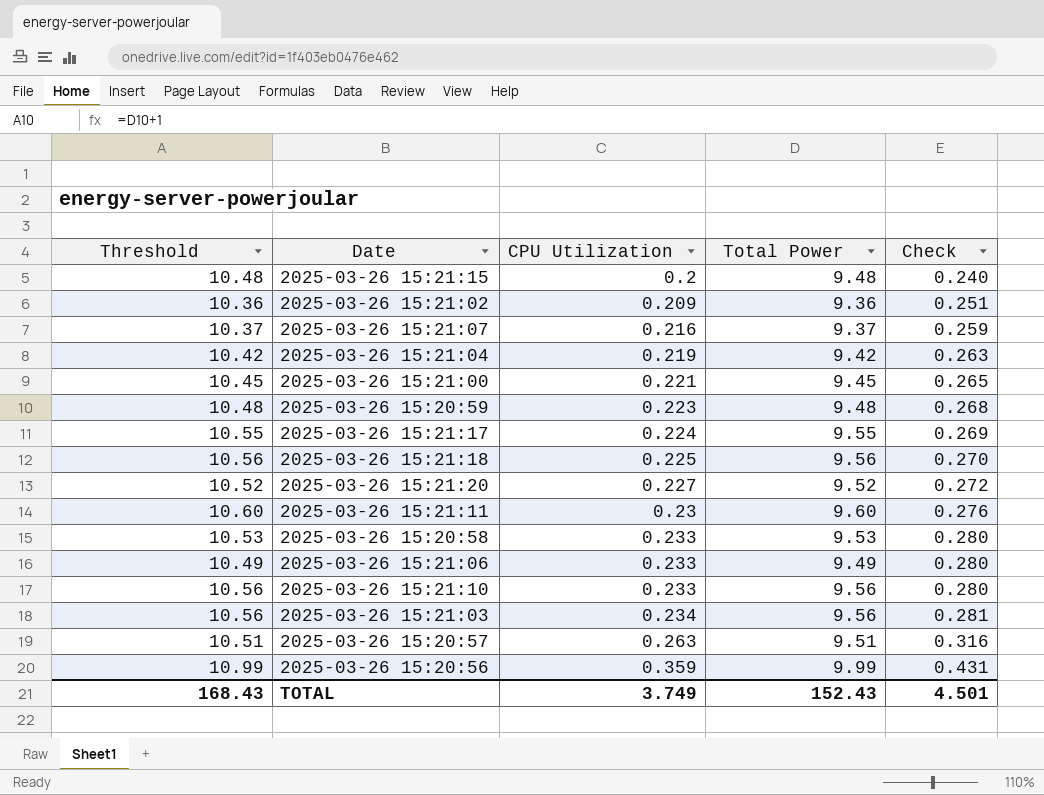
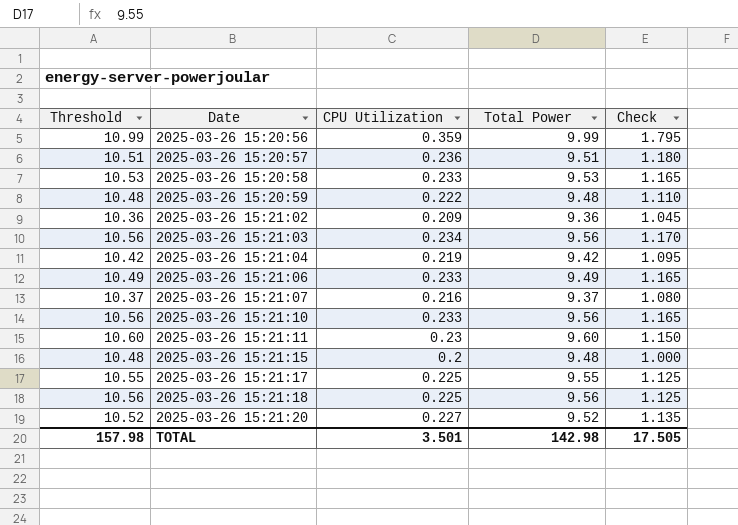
row order: CPU Utilization ascending -> Date ascending
column Check | formula: [CPU Utilization] * 1.2 -> [CPU Utilization] * 5
row 2025-03-26 15:21:00: 10.45 | 0.221 | 9.45 | 0.265 -> none
2025-03-26 15:20:57 | CPU Utilization: 0.263 -> 0.236
2025-03-26 15:20:59 | CPU Utilization: 0.223 -> 0.222
2025-03-26 15:21:17 | CPU Utilization: 0.224 -> 0.225
TOTAL | Threshold: 168.43 -> 157.98
TOTAL | CPU Utilization: 3.749 -> 3.501
TOTAL | Total Power: 152.43 -> 142.98
TOTAL | Check: 4.501 -> 17.505

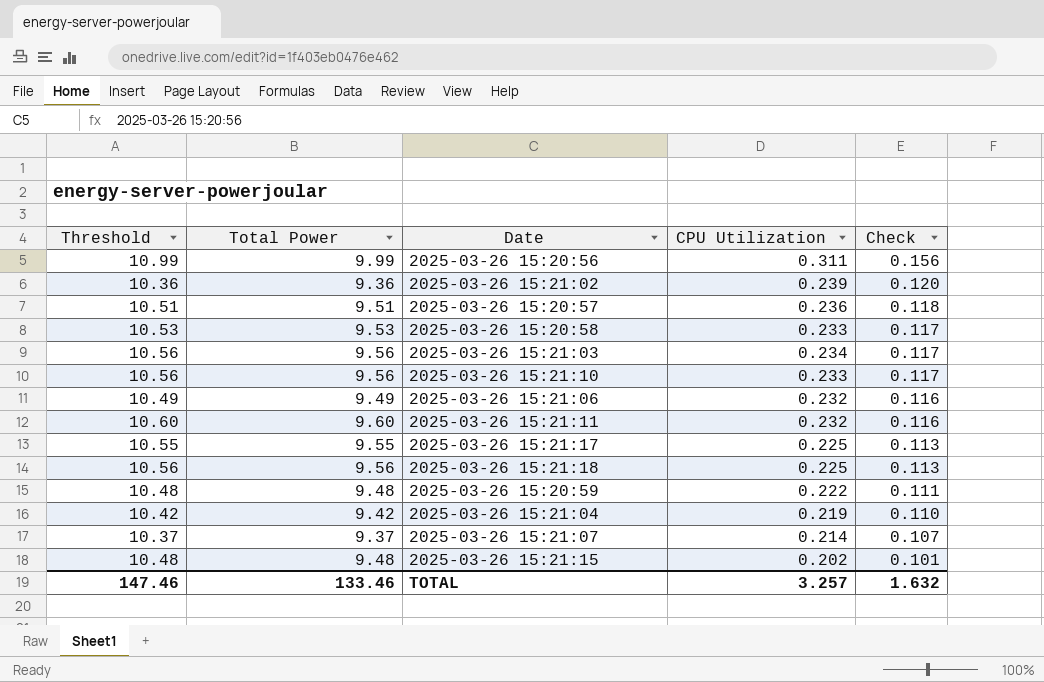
row order: Date ascending -> Check descending
column Total Power | position: 4 -> 2
column Check | formula: [CPU Utilization] * 5 -> [CPU Utilization] * 0.5
row 2025-03-26 15:21:20: 10.52 | 0.227 | 9.52 | 1.135 -> none
2025-03-26 15:20:56 | CPU Utilization: 0.359 -> 0.311
2025-03-26 15:21:02 | CPU Utilization: 0.209 -> 0.239
2025-03-26 15:21:06 | CPU Utilization: 0.233 -> 0.232
2025-03-26 15:21:11 | CPU Utilization: 0.23 -> 0.232
2025-03-26 15:21:07 | CPU Utilization: 0.216 -> 0.214
2025-03-26 15:21:15 | CPU Utilization: 0.2 -> 0.202
TOTAL | Threshold: 157.98 -> 147.46
TOTAL | Total Power: 142.98 -> 133.46
TOTAL | CPU Utilization: 3.501 -> 3.257
TOTAL | Check: 17.505 -> 1.632

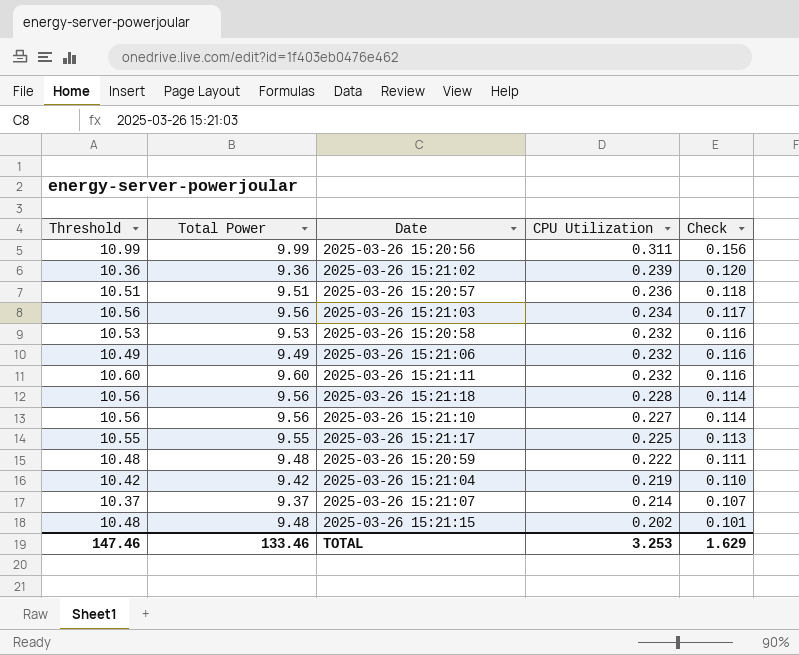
row order: Check descending -> CPU Utilization descending
2025-03-26 15:20:58 | CPU Utilization: 0.233 -> 0.232
2025-03-26 15:20:58 | Check: 0.117 -> 0.116
2025-03-26 15:21:18 | CPU Utilization: 0.225 -> 0.228
2025-03-26 15:21:18 | Check: 0.113 -> 0.114
2025-03-26 15:21:10 | CPU Utilization: 0.233 -> 0.227
2025-03-26 15:21:10 | Check: 0.117 -> 0.114
TOTAL | CPU Utilization: 3.257 -> 3.253
TOTAL | Check: 1.632 -> 1.629

